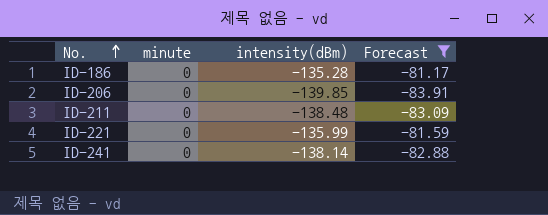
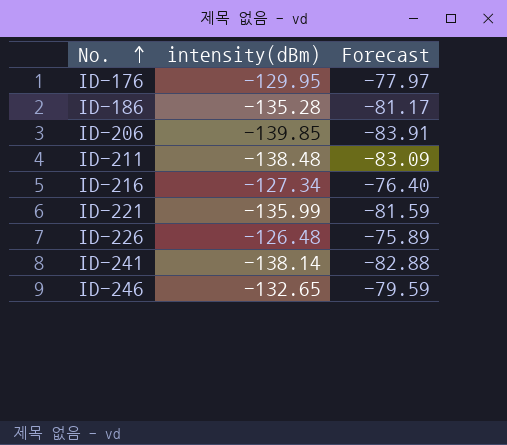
filter: Forecast <= -81.17 -> none
column minute | position: 2 -> none

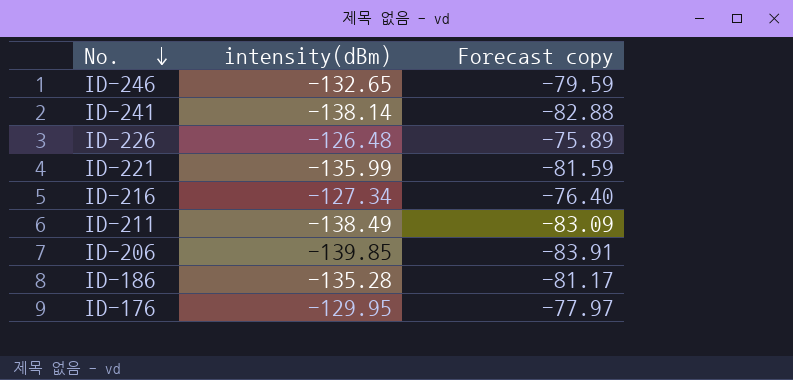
row order: No. ascending -> No. descending
column name: Forecast -> Forecast copy
ID-211 | intensity(dBm): -138.48 -> -138.49

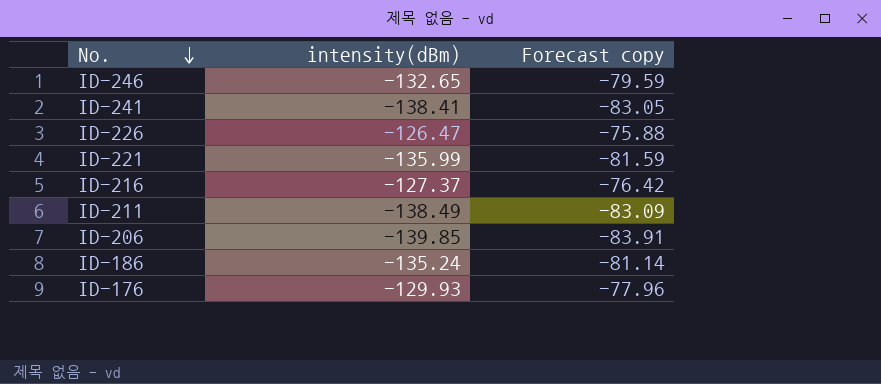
ID-241 | intensity(dBm): -138.14 -> -138.41
ID-241 | Forecast copy: -82.88 -> -83.05
ID-226 | intensity(dBm): -126.48 -> -126.47
ID-226 | Forecast copy: -75.89 -> -75.88
ID-216 | intensity(dBm): -127.34 -> -127.37
ID-216 | Forecast copy: -76.40 -> -76.42
ID-186 | intensity(dBm): -135.28 -> -135.24
ID-186 | Forecast copy: -81.17 -> -81.14
ID-176 | intensity(dBm): -129.95 -> -129.93
ID-176 | Forecast copy: -77.97 -> -77.96

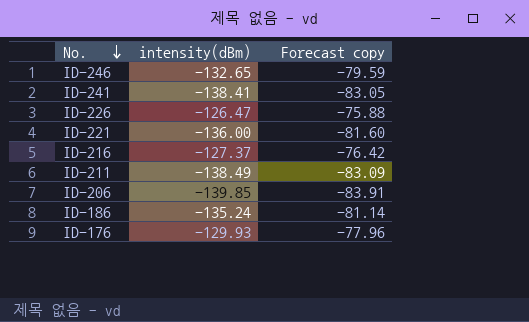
ID-221 | intensity(dBm): -135.99 -> -136.00
ID-221 | Forecast copy: -81.59 -> -81.60

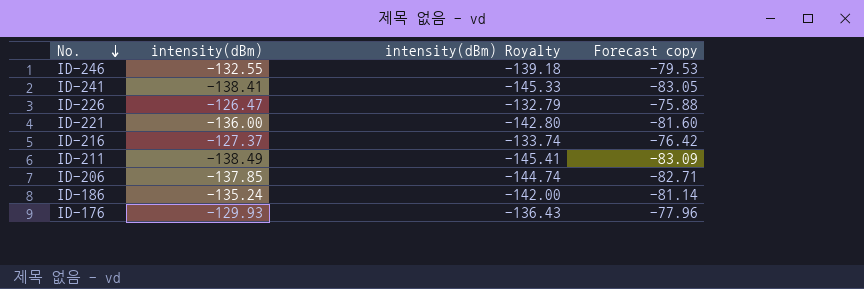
column intensity(dBm) Royalty | formula: none -> [intensity(dBm)] * 1.05
ID-246 | intensity(dBm): -132.65 -> -132.55
ID-246 | Forecast copy: -79.59 -> -79.53
ID-206 | intensity(dBm): -139.85 -> -137.85
ID-206 | Forecast copy: -83.91 -> -82.71

